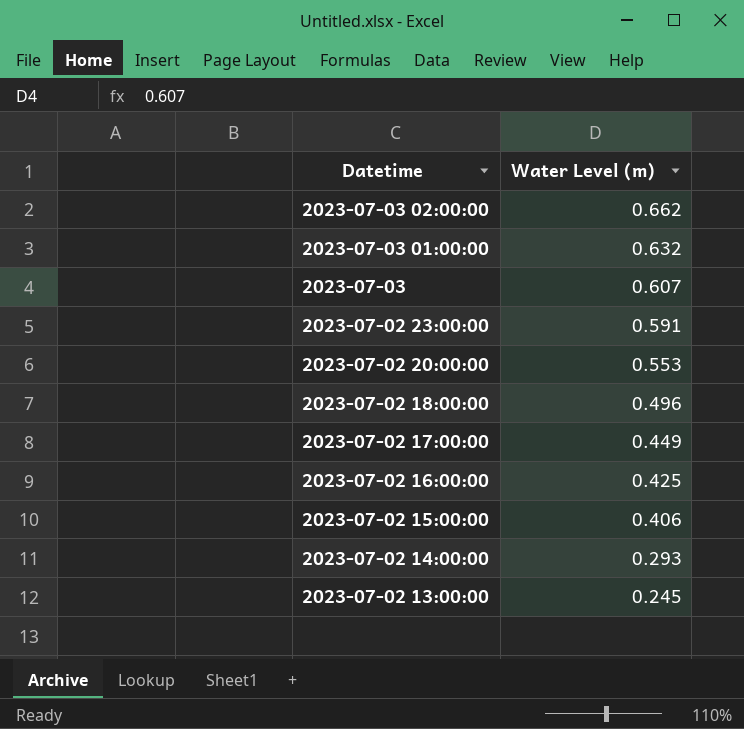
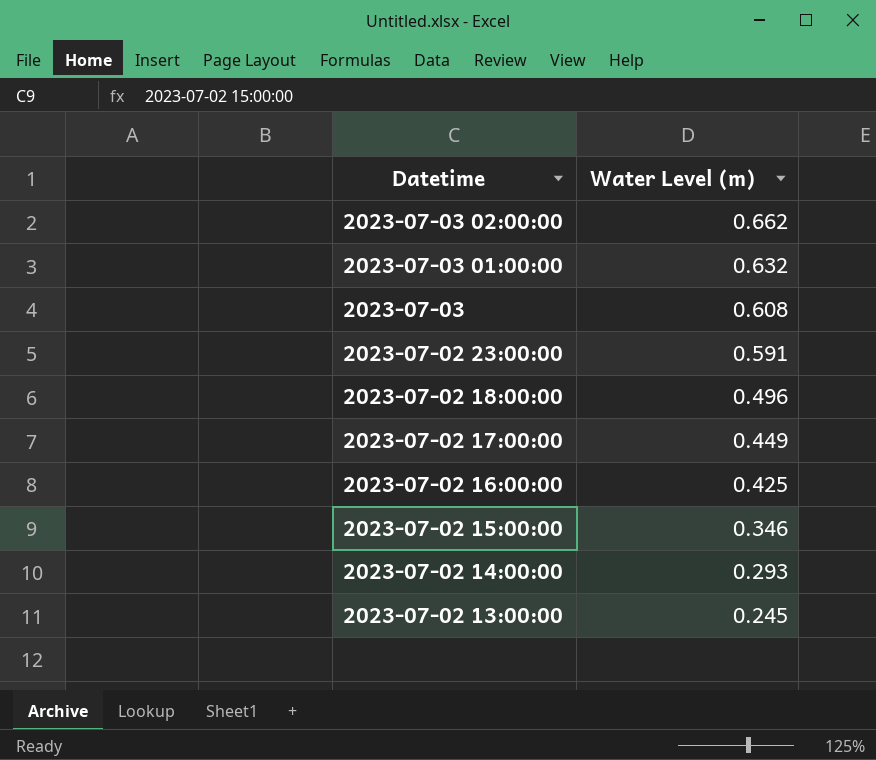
row 2023-07-02 20:00:00: 0.553 -> none
2023-07-03 | Water Level (m): 0.607 -> 0.608
2023-07-02 15:00:00 | Water Level (m): 0.406 -> 0.346

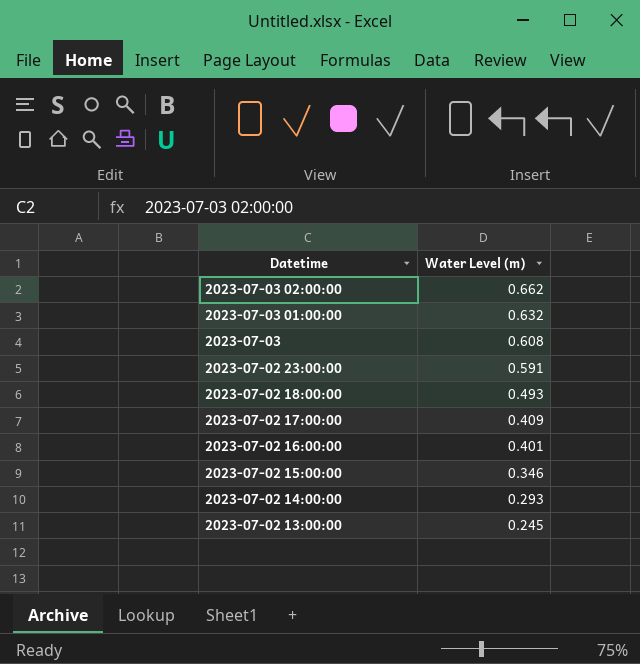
2023-07-02 18:00:00 | Water Level (m): 0.496 -> 0.493
2023-07-02 17:00:00 | Water Level (m): 0.449 -> 0.409
2023-07-02 16:00:00 | Water Level (m): 0.425 -> 0.401

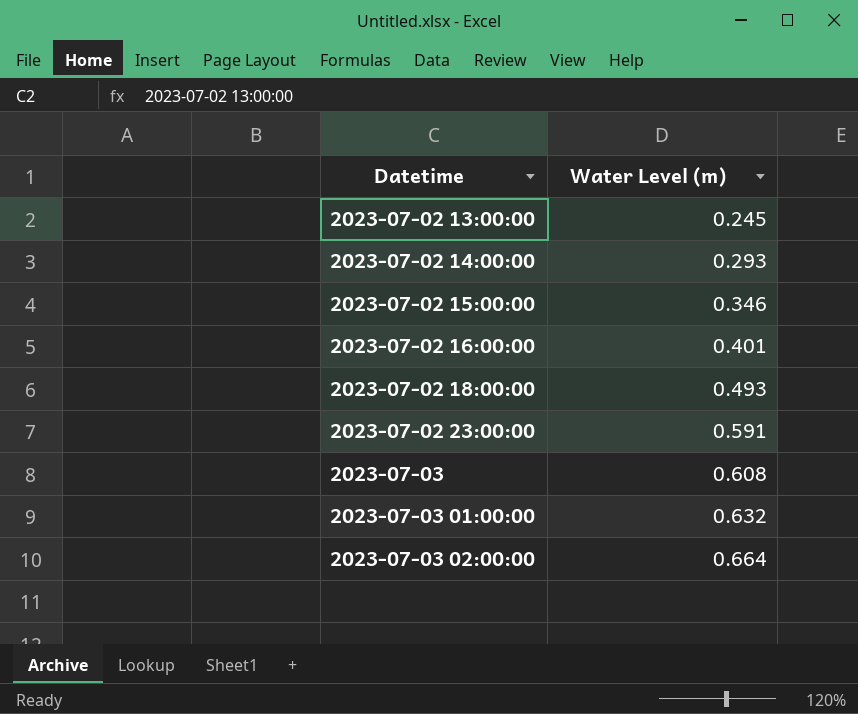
row order: Datetime descending -> Datetime ascending
row 2023-07-02 17:00:00: 0.409 -> none
2023-07-03 02:00:00 | Water Level (m): 0.662 -> 0.664

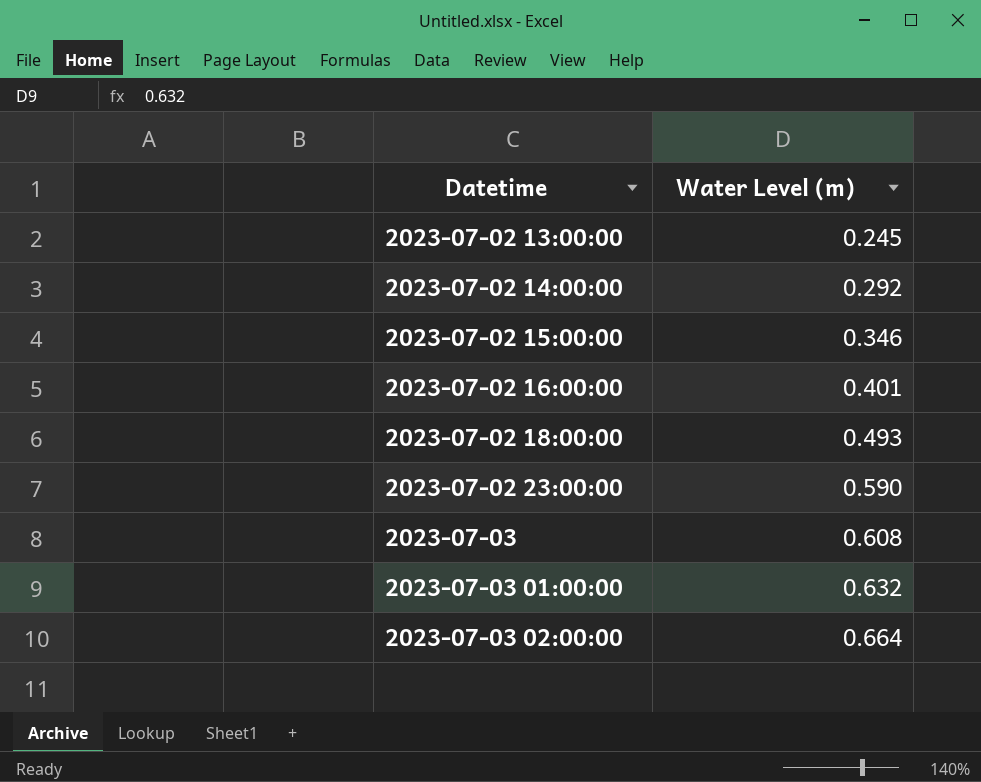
2023-07-02 14:00:00 | Water Level (m): 0.293 -> 0.292
2023-07-02 23:00:00 | Water Level (m): 0.591 -> 0.590

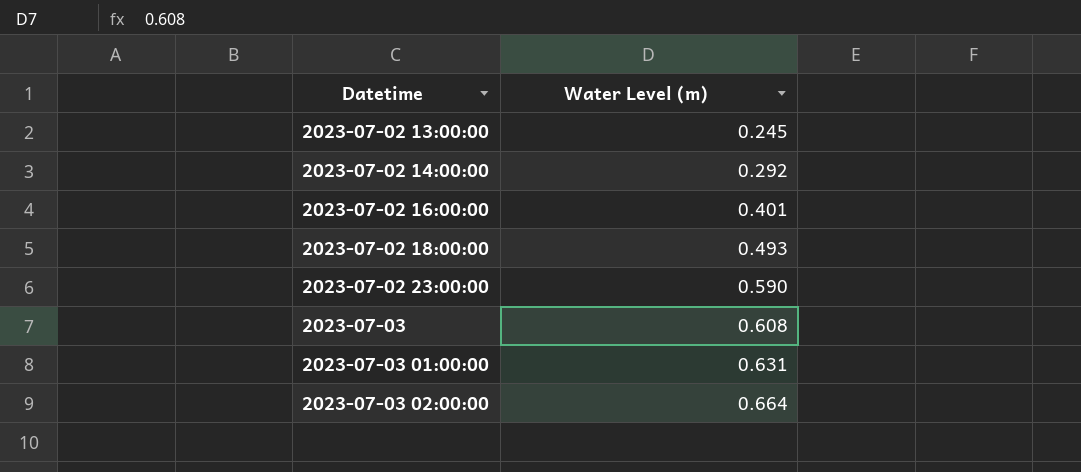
row 2023-07-02 15:00:00: 0.346 -> none
2023-07-03 01:00:00 | Water Level (m): 0.632 -> 0.631

